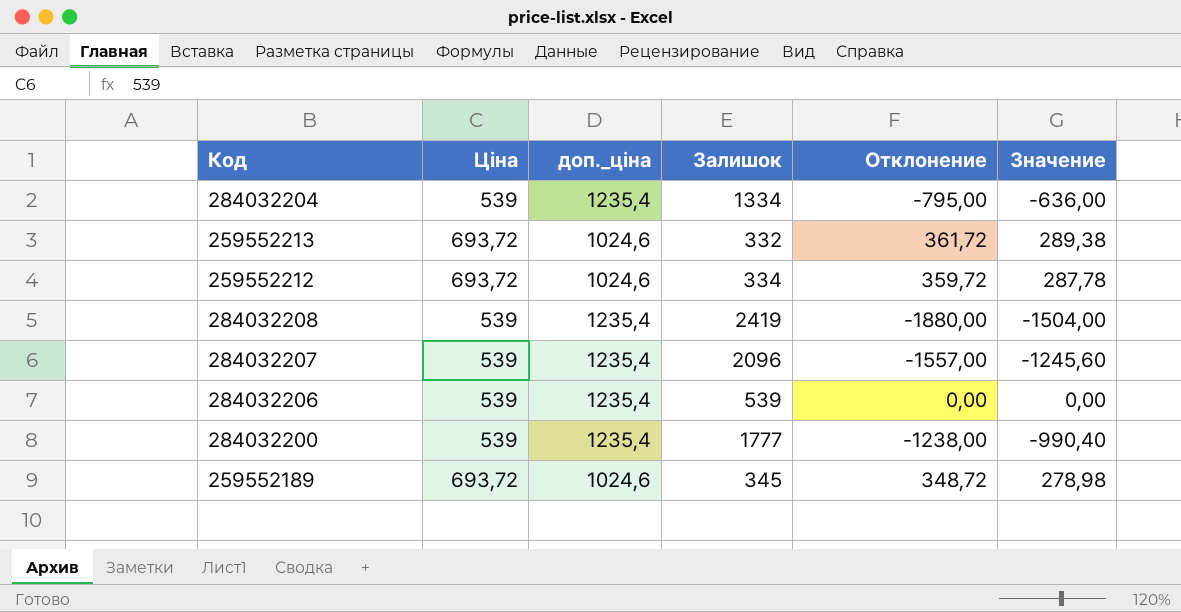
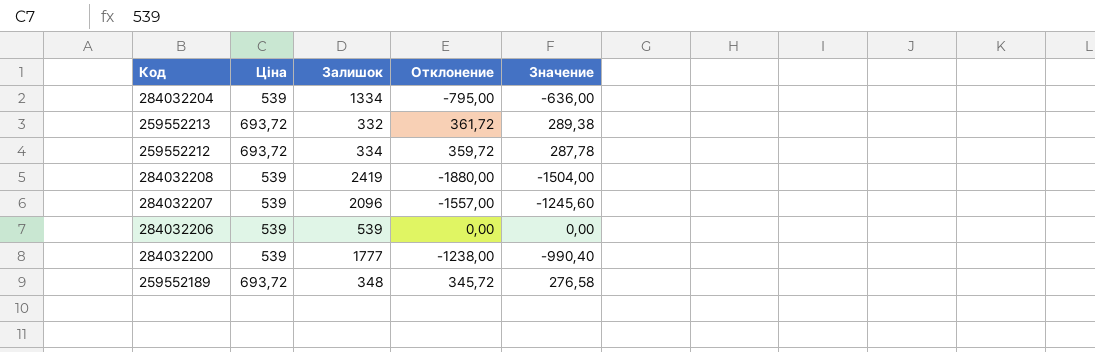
column доп._ціна | position: 3 -> none
259552189 | Залишок: 345 -> 348
259552189 | Отклонение: 348,72 -> 345,72
259552189 | Значение: 278,98 -> 276,58

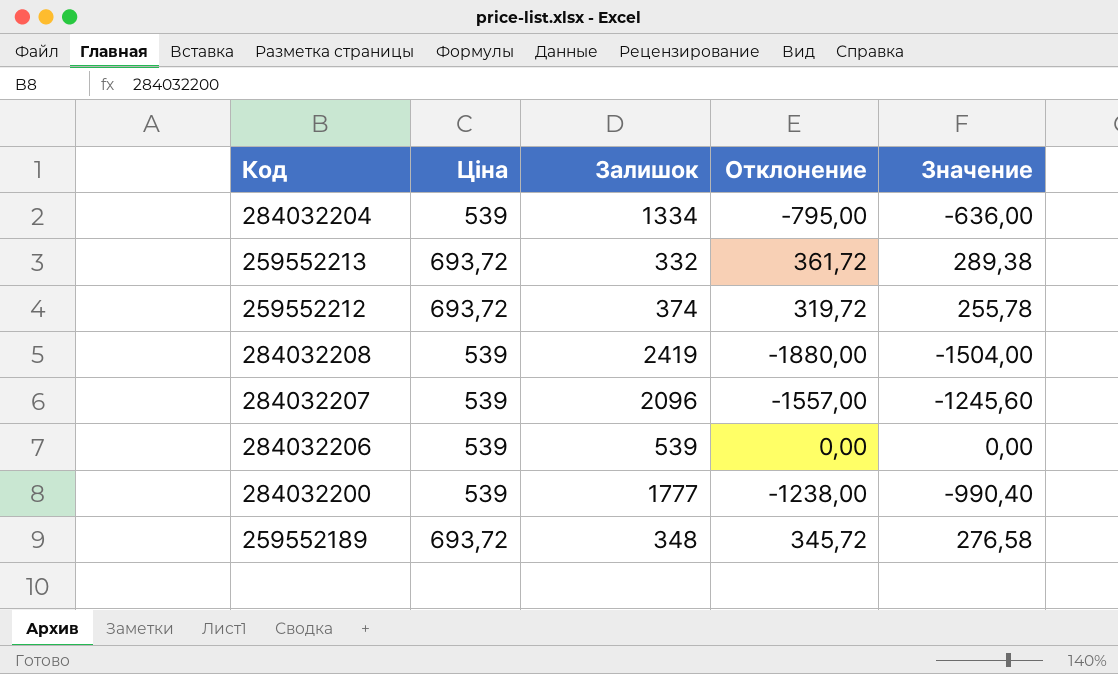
259552212 | Залишок: 334 -> 374
259552212 | Отклонение: 359,72 -> 319,72
259552212 | Значение: 287,78 -> 255,78

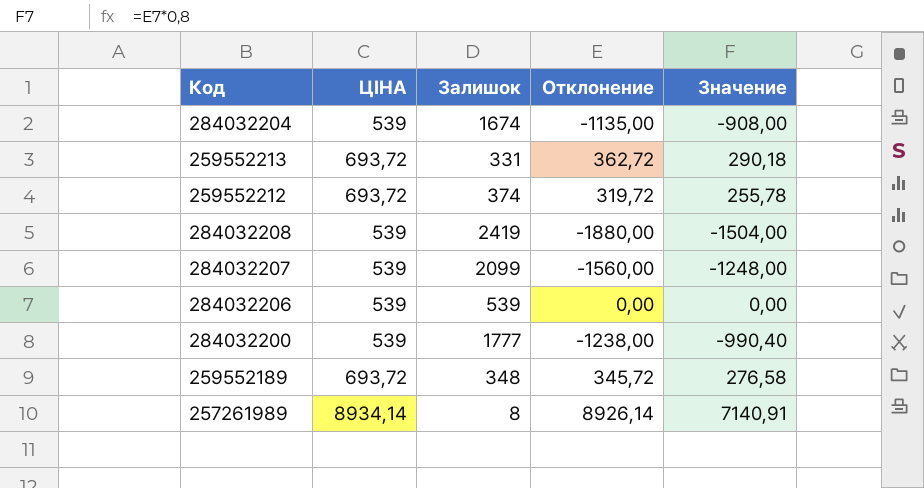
column name: Ціна -> ЦІНА
284032204 | Залишок: 1334 -> 1674
284032204 | Отклонение: -795,00 -> -1135,00
284032204 | Значение: -636,00 -> -908,00
259552213 | Залишок: 332 -> 331
259552213 | Отклонение: 361,72 -> 362,72
259552213 | Значение: 289,38 -> 290,18
284032207 | Залишок: 2096 -> 2099
284032207 | Отклонение: -1557,00 -> -1560,00
284032207 | Значение: -1245,60 -> -1248,00
row 257261989: none -> 8934,14 | 8 | 8926,14 | 7140,91

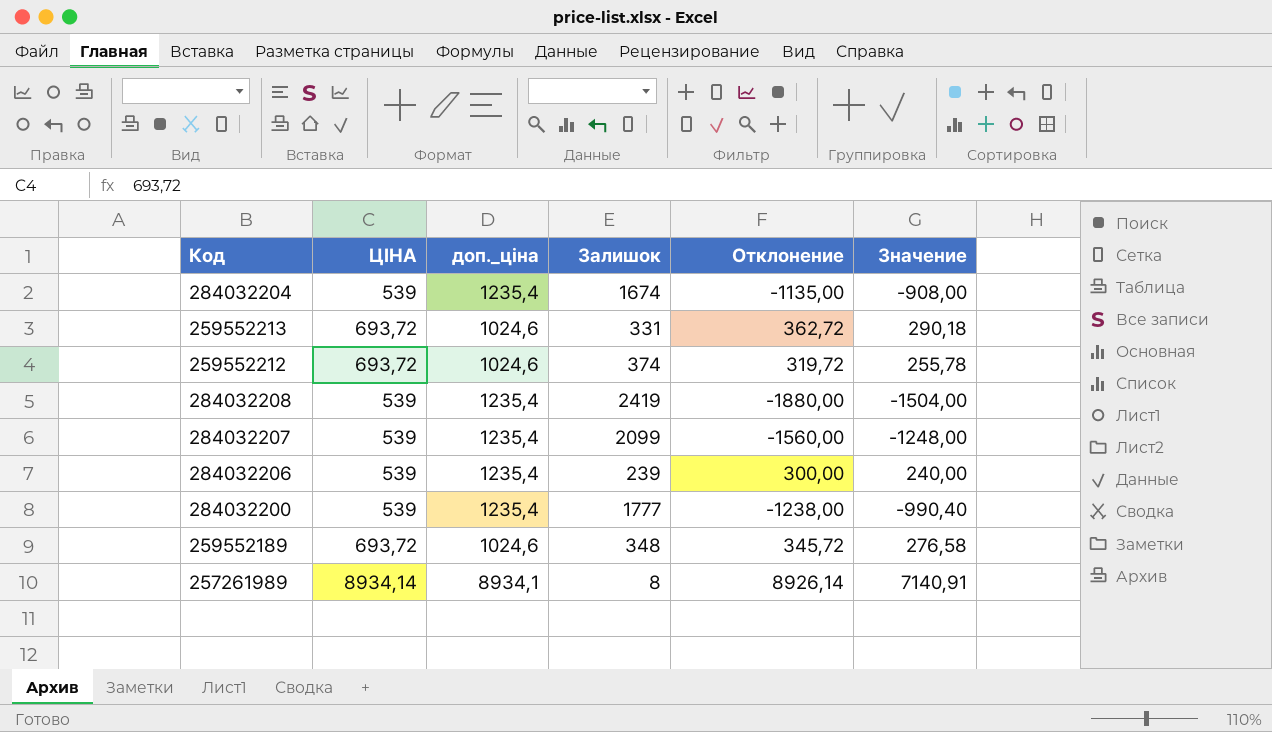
column доп._ціна | position: none -> 3
284032206 | Залишок: 539 -> 239
284032206 | Отклонение: 0,00 -> 300,00
284032206 | Значение: 0,00 -> 240,00

